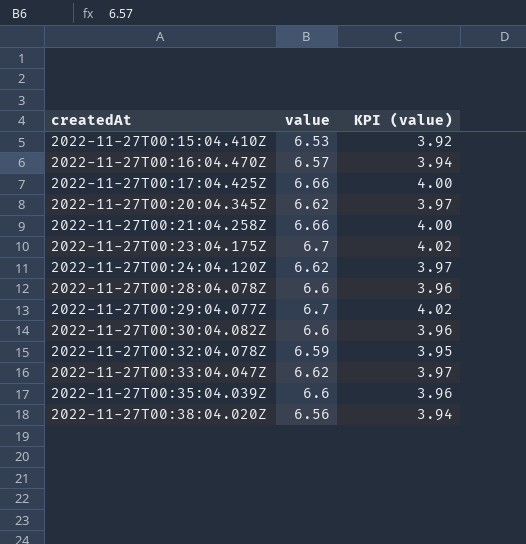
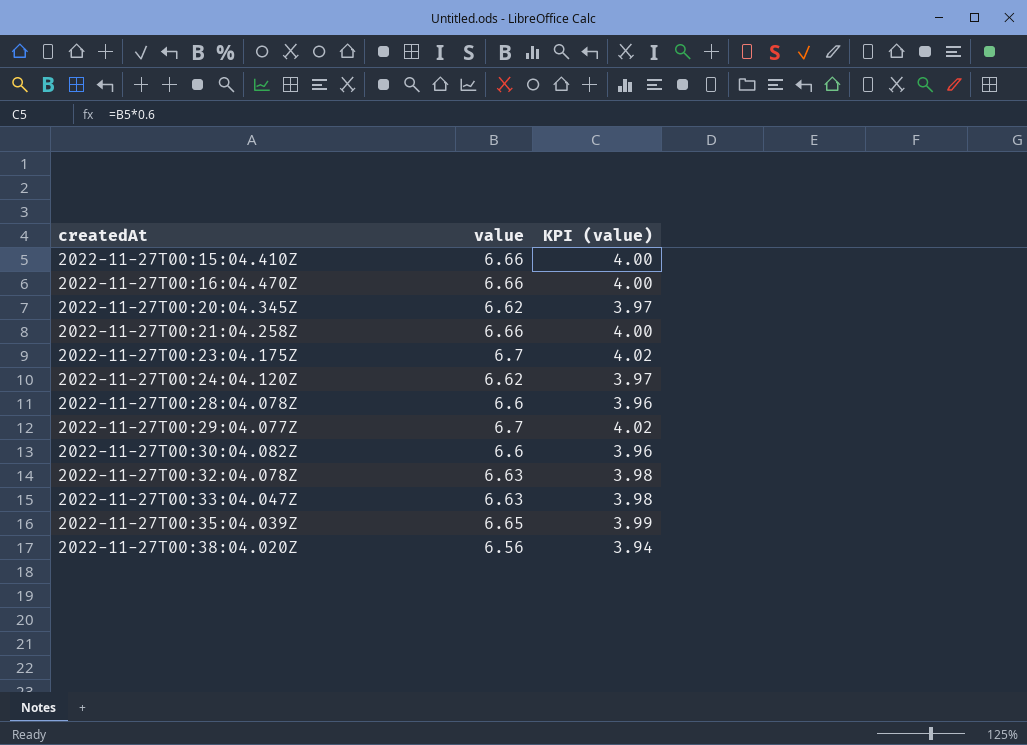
row 2022-11-27T00:17:04.425Z: 6.66 | 4.00 -> none
2022-11-27T00:15:04.410Z | value: 6.53 -> 6.66
2022-11-27T00:15:04.410Z | KPI (value): 3.92 -> 4.00
2022-11-27T00:16:04.470Z | value: 6.57 -> 6.66
2022-11-27T00:16:04.470Z | KPI (value): 3.94 -> 4.00
2022-11-27T00:32:04.078Z | value: 6.59 -> 6.63
2022-11-27T00:32:04.078Z | KPI (value): 3.95 -> 3.98
2022-11-27T00:33:04.047Z | value: 6.62 -> 6.63
2022-11-27T00:33:04.047Z | KPI (value): 3.97 -> 3.98
2022-11-27T00:35:04.039Z | value: 6.6 -> 6.65
2022-11-27T00:35:04.039Z | KPI (value): 3.96 -> 3.99

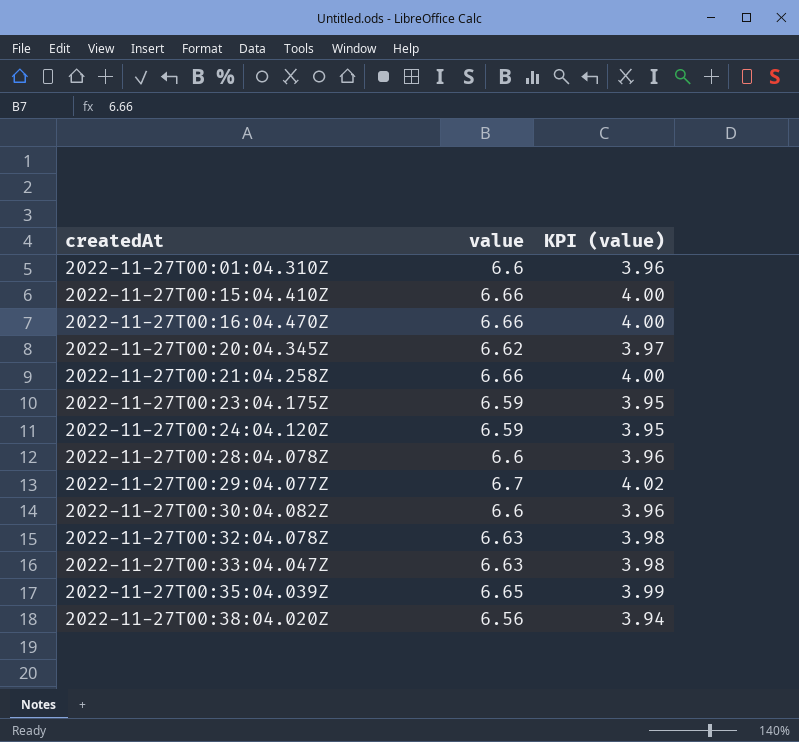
row 2022-11-27T00:01:04.310Z: none -> 6.6 | 3.96
2022-11-27T00:23:04.175Z | value: 6.7 -> 6.59
2022-11-27T00:23:04.175Z | KPI (value): 4.02 -> 3.95
2022-11-27T00:24:04.120Z | value: 6.62 -> 6.59
2022-11-27T00:24:04.120Z | KPI (value): 3.97 -> 3.95

